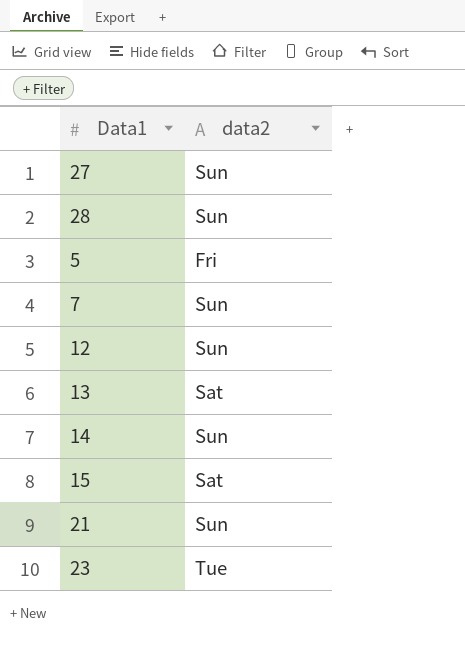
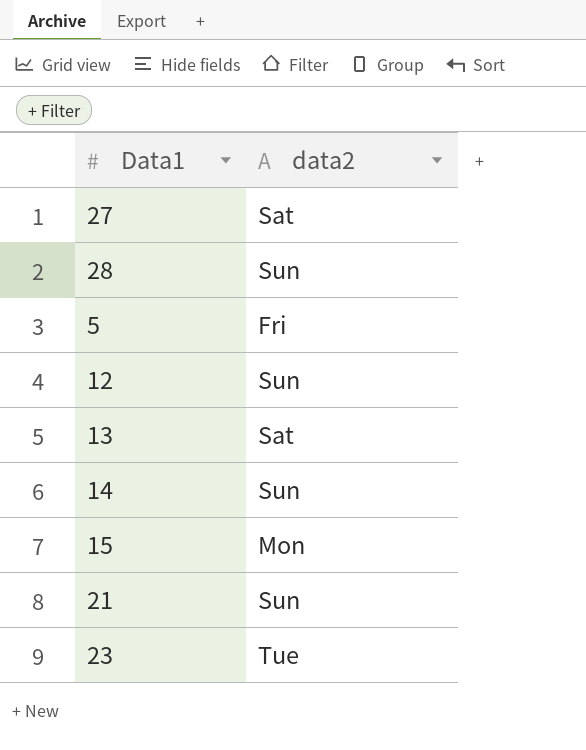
row 7: Sun -> none
27 | data2: Sun -> Sat
15 | data2: Sat -> Mon

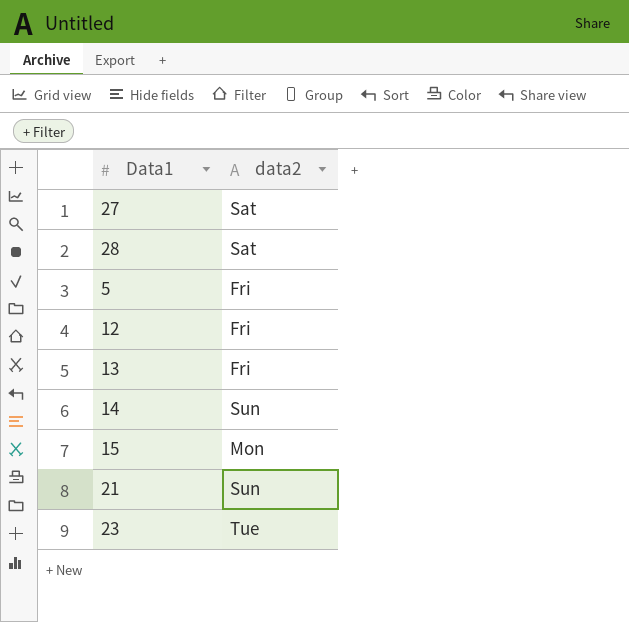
28 | data2: Sun -> Sat
12 | data2: Sun -> Fri
13 | data2: Sat -> Fri

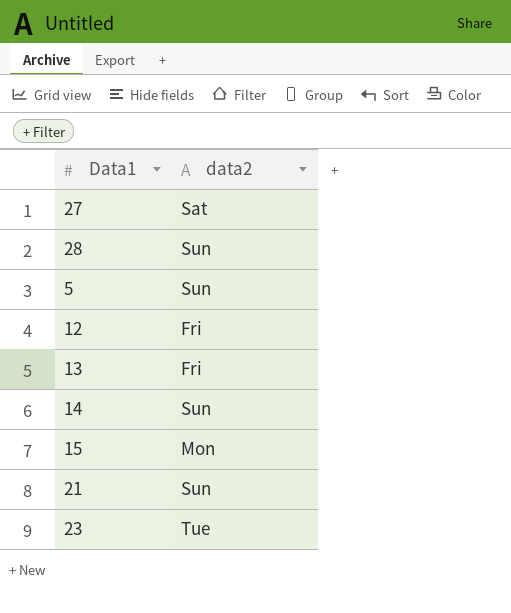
28 | data2: Sat -> Sun
5 | data2: Fri -> Sun

